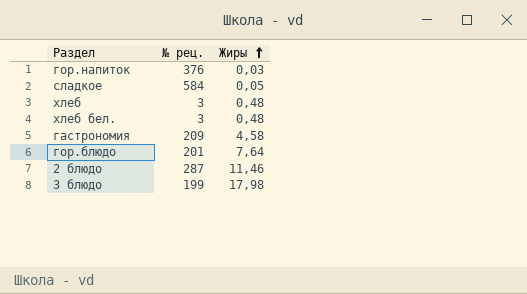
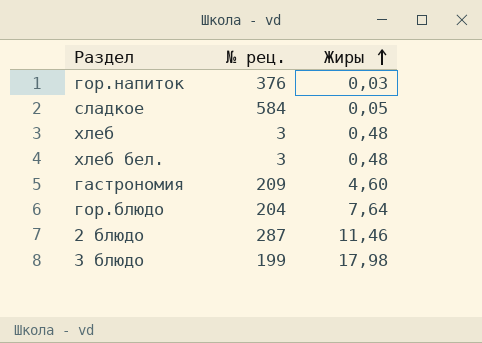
гастрономия | Жиры: 4,58 -> 4,60
гор.блюдо | № рец.: 201 -> 204

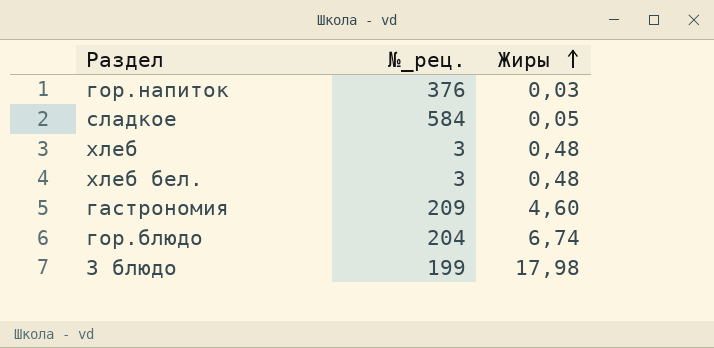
column name: № рец. -> №_рец.
row 2 блюдо: 287 | 11,46 -> none
гор.блюдо | Жиры: 7,64 -> 6,74

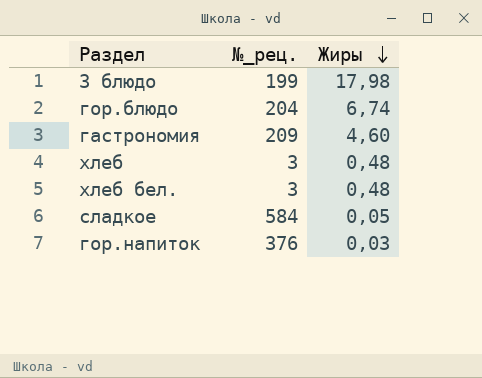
row order: Жиры ascending -> Жиры descending

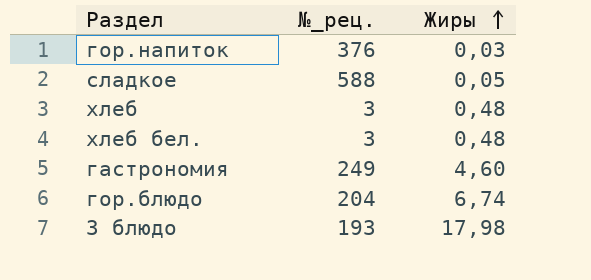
row order: Жиры descending -> Жиры ascending
сладкое | №_рец.: 584 -> 588
гастрономия | №_рец.: 209 -> 249
3 блюдо | №_рец.: 199 -> 193

